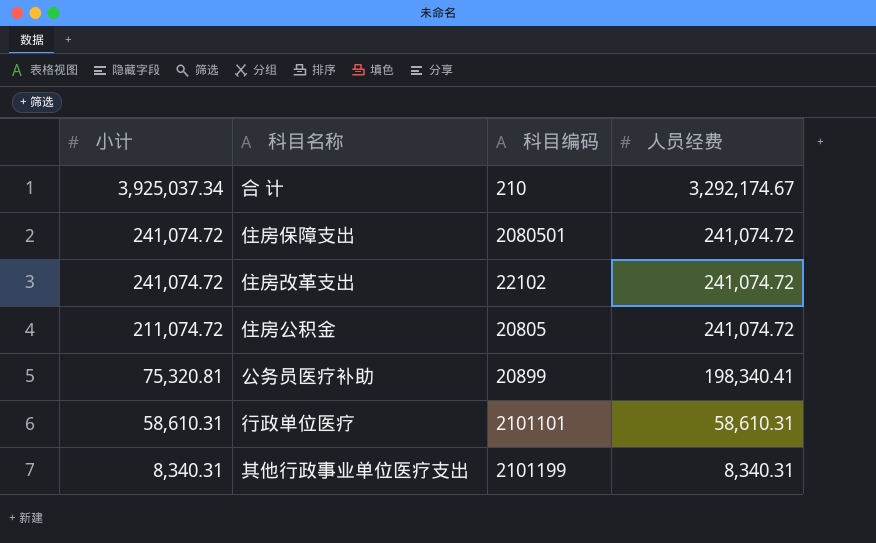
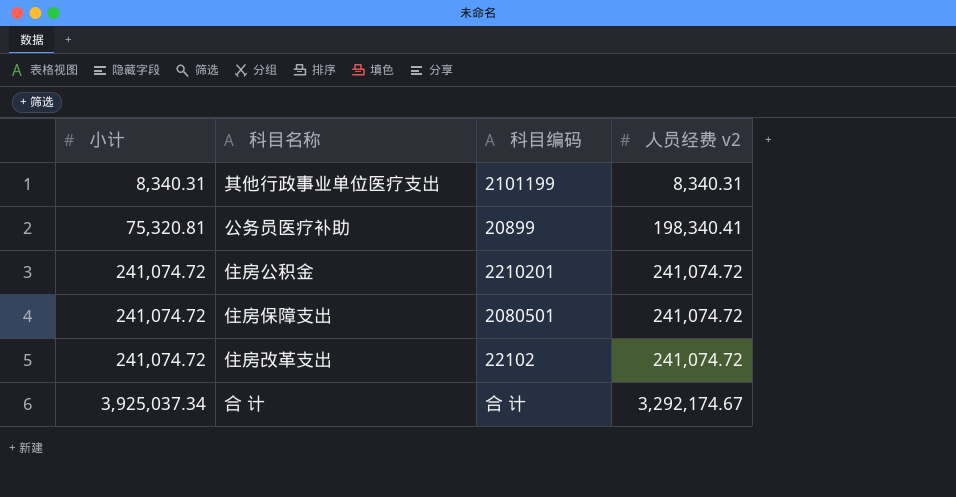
row order: 小计 descending -> 小计 ascending
column name: 人员经费 -> 人员经费 v2
row 行政单位医疗: 58,610.31 | 2101101 | 58,610.31 -> none
住房公积金 | 小计: 211,074.72 -> 241,074.72
住房公积金 | 科目编码: 20805 -> 2210201
合 计 | 科目编码: 210 -> 合 计

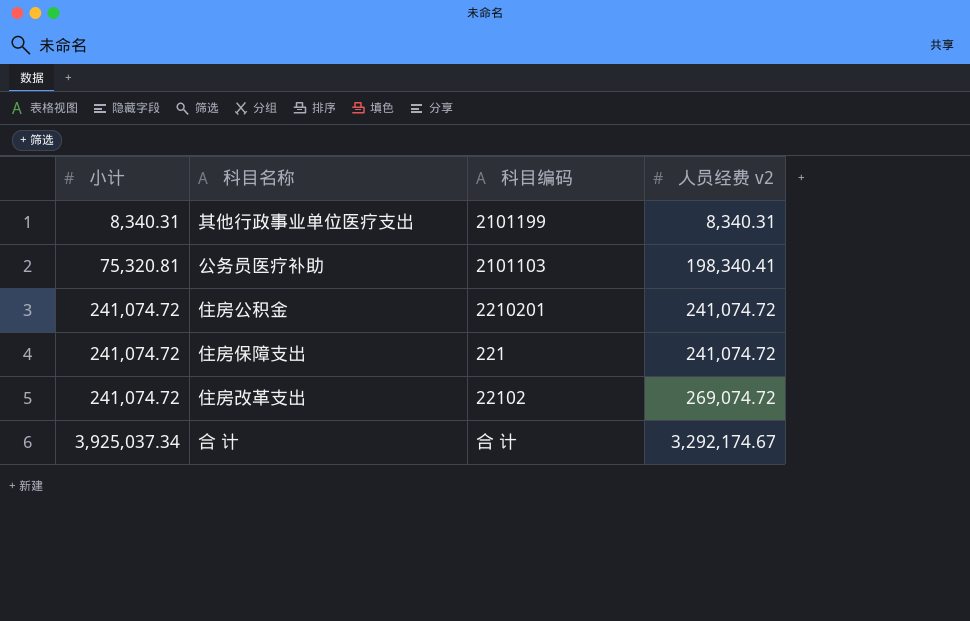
公务员医疗补助 | 科目编码: 20899 -> 2101103
住房保障支出 | 科目编码: 2080501 -> 221
住房改革支出 | 人员经费 v2: 241,074.72 -> 269,074.72

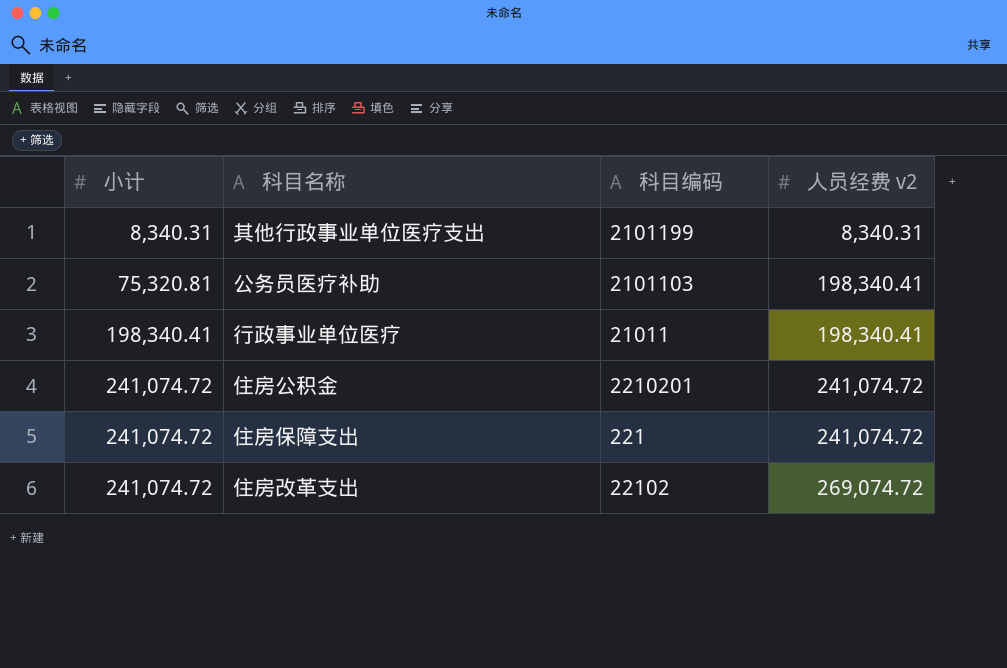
row 合 计: 3,925,037.34 | 合 计 | 3,292,174.67 -> none
row 行政事业单位医疗: none -> 198,340.41 | 21011 | 198,340.41

